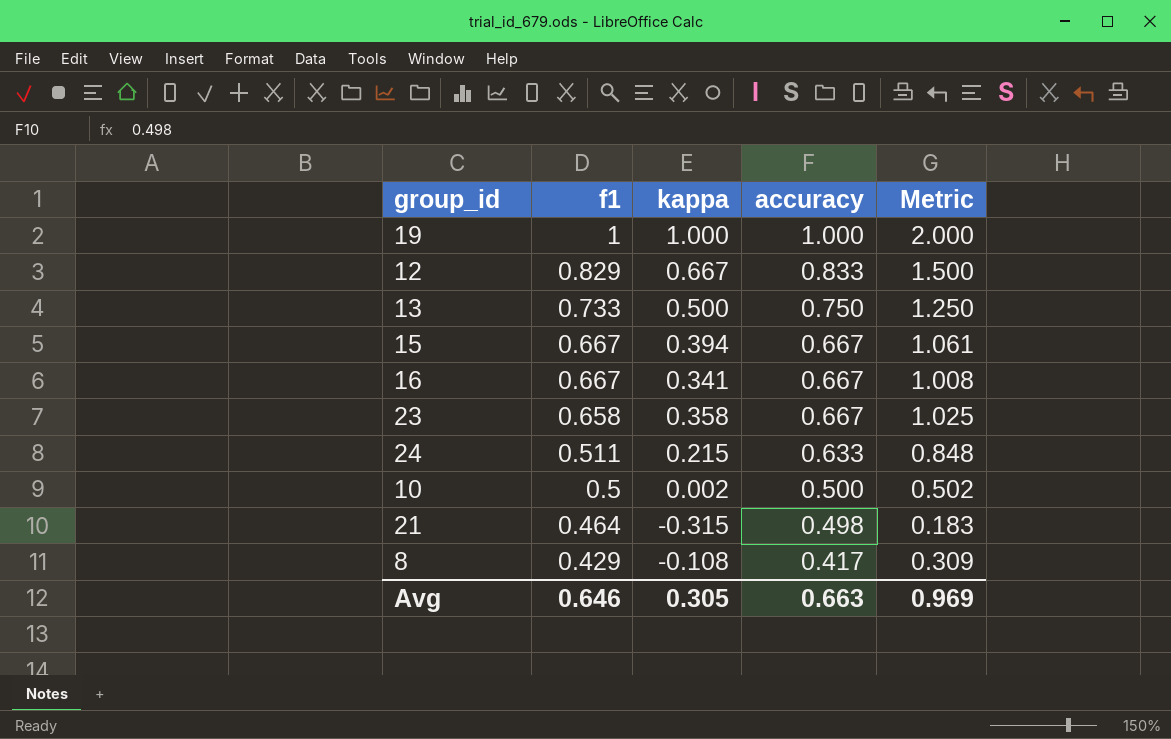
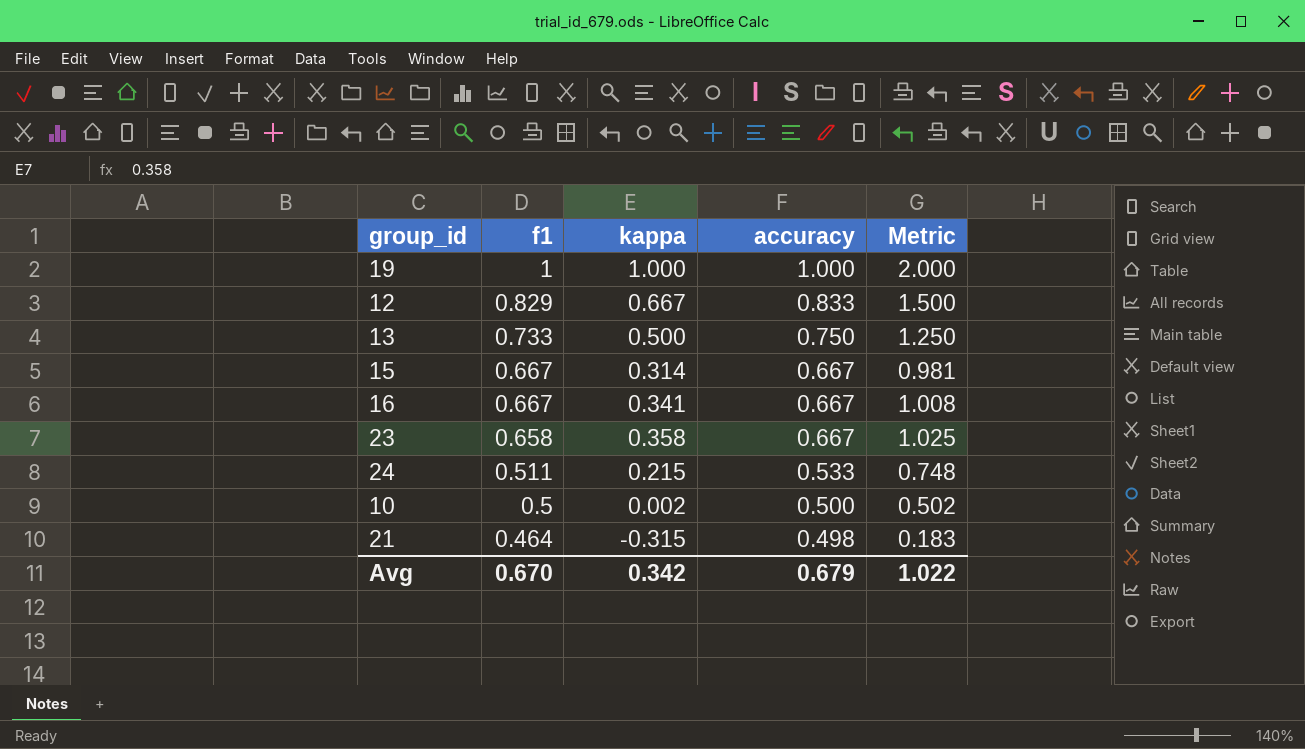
row 8: 0.429 | -0.108 | 0.417 | 0.309 -> none
15 | kappa: 0.394 -> 0.314
15 | Metric: 1.061 -> 0.981
24 | accuracy: 0.633 -> 0.533
24 | Metric: 0.848 -> 0.748
Avg | f1: 0.646 -> 0.670
Avg | kappa: 0.305 -> 0.342
Avg | accuracy: 0.663 -> 0.679
Avg | Metric: 0.969 -> 1.022

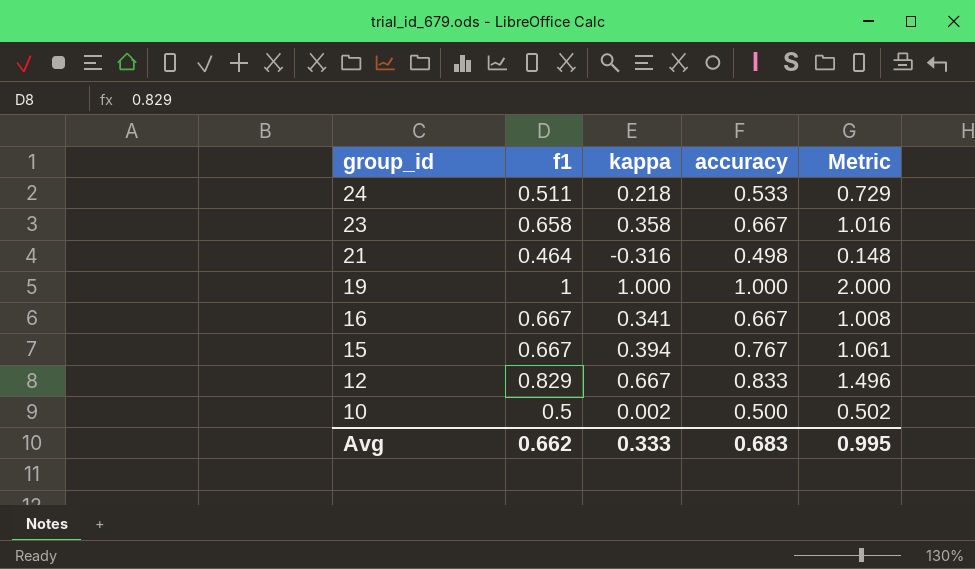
row order: f1 descending -> group_id descending
column Metric | formula: [kappa] + [accuracy] -> [f1] + [kappa]
row 13: 0.733 | 0.500 | 0.750 | 1.250 -> none
24 | kappa: 0.215 -> 0.218
21 | kappa: -0.315 -> -0.316
15 | kappa: 0.314 -> 0.394
15 | accuracy: 0.667 -> 0.767
Avg | f1: 0.670 -> 0.662
Avg | kappa: 0.342 -> 0.333
Avg | accuracy: 0.679 -> 0.683
Avg | Metric: 1.022 -> 0.995

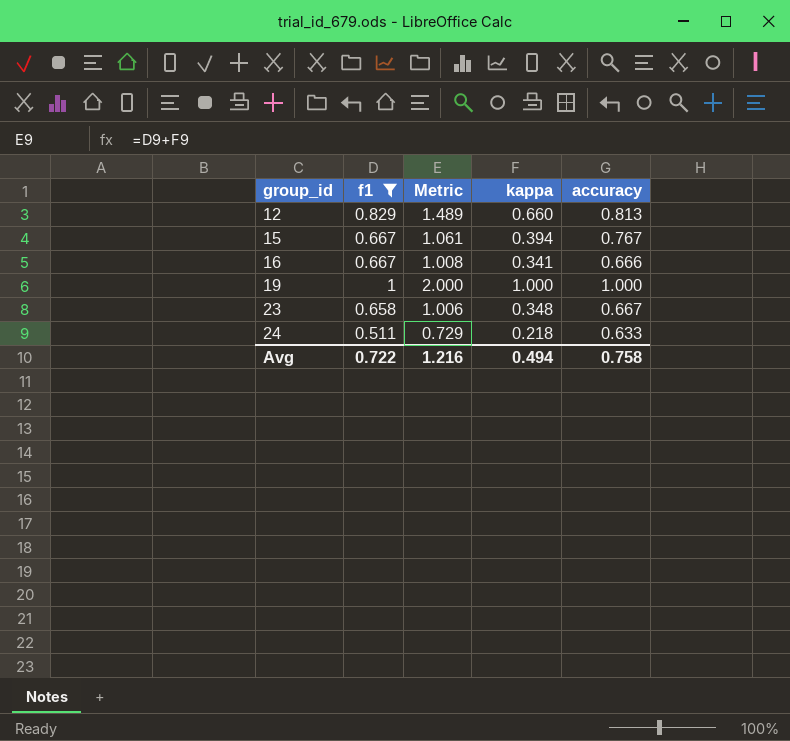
filter: none -> f1 >= 0.511
row order: group_id descending -> group_id ascending
column Metric | position: 5 -> 3
12 | Metric: 1.496 -> 1.489
12 | kappa: 0.667 -> 0.660
12 | accuracy: 0.833 -> 0.813
16 | accuracy: 0.667 -> 0.666
23 | Metric: 1.016 -> 1.006
23 | kappa: 0.358 -> 0.348
24 | accuracy: 0.533 -> 0.633
Avg | f1: 0.662 -> 0.722
Avg | Metric: 0.995 -> 1.216
Avg | kappa: 0.333 -> 0.494
Avg | accuracy: 0.683 -> 0.758

